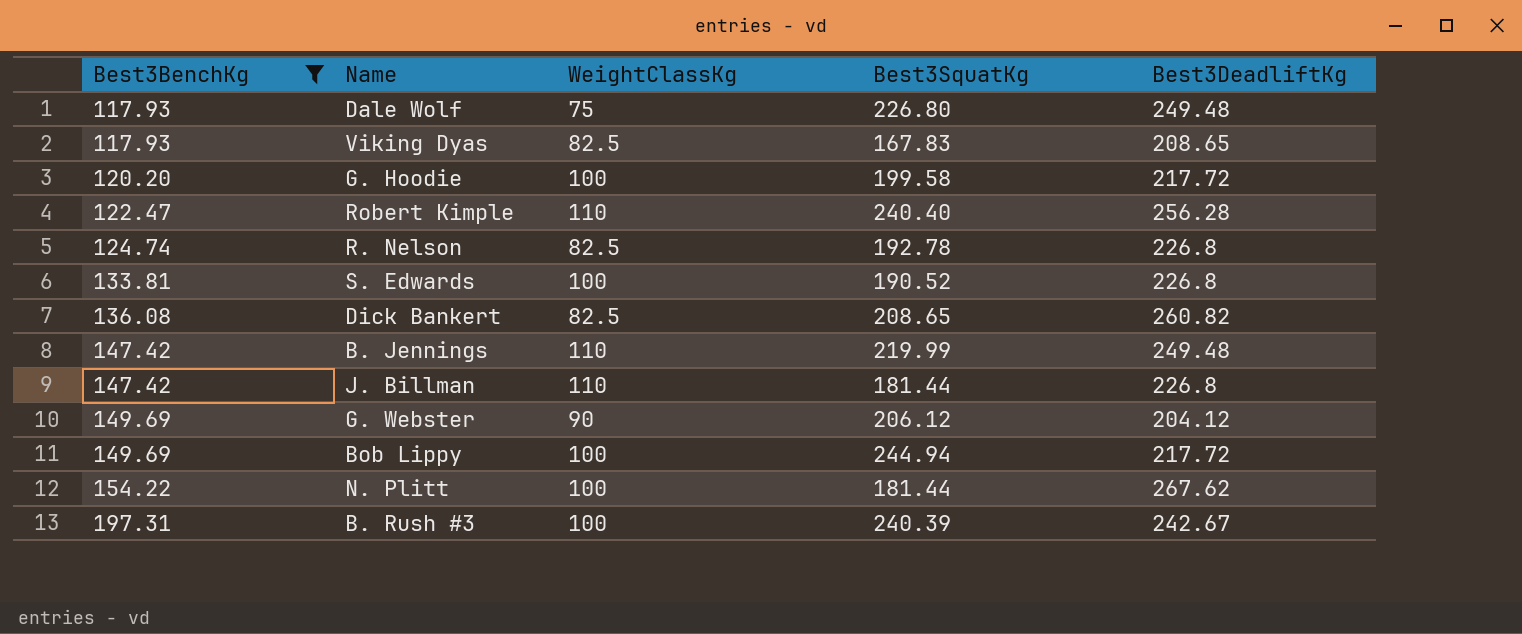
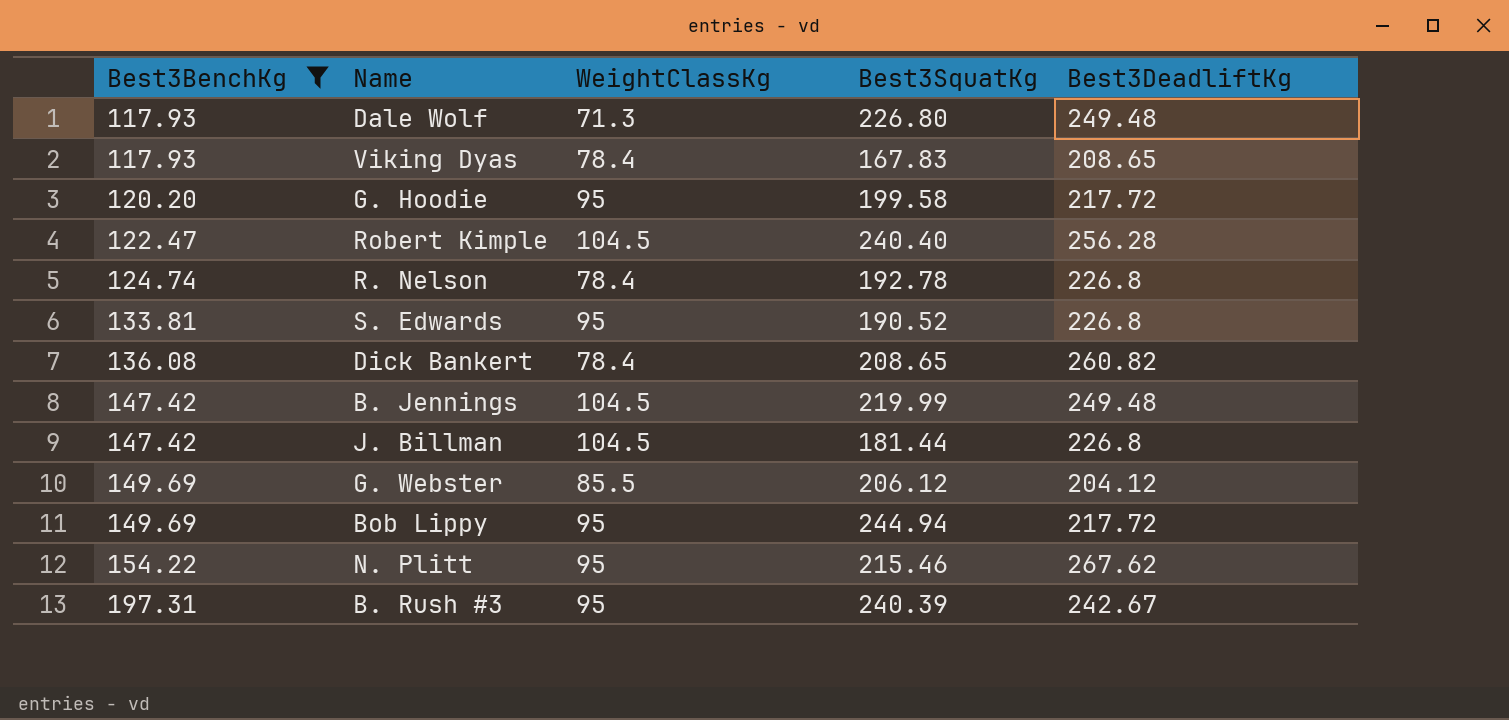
Dale Wolf | WeightClassKg: 75 -> 71.3
Viking Dyas | WeightClassKg: 82.5 -> 78.4
G. Hoodie | WeightClassKg: 100 -> 95
Robert Kimple | WeightClassKg: 110 -> 104.5
R. Nelson | WeightClassKg: 82.5 -> 78.4
S. Edwards | WeightClassKg: 100 -> 95
Dick Bankert | WeightClassKg: 82.5 -> 78.4
B. Jennings | WeightClassKg: 110 -> 104.5
J. Billman | WeightClassKg: 110 -> 104.5
G. Webster | WeightClassKg: 90 -> 85.5
Bob Lippy | WeightClassKg: 100 -> 95
N. Plitt | WeightClassKg: 100 -> 95
N. Plitt | Best3SquatKg: 181.44 -> 215.46
B. Rush #3 | WeightClassKg: 100 -> 95

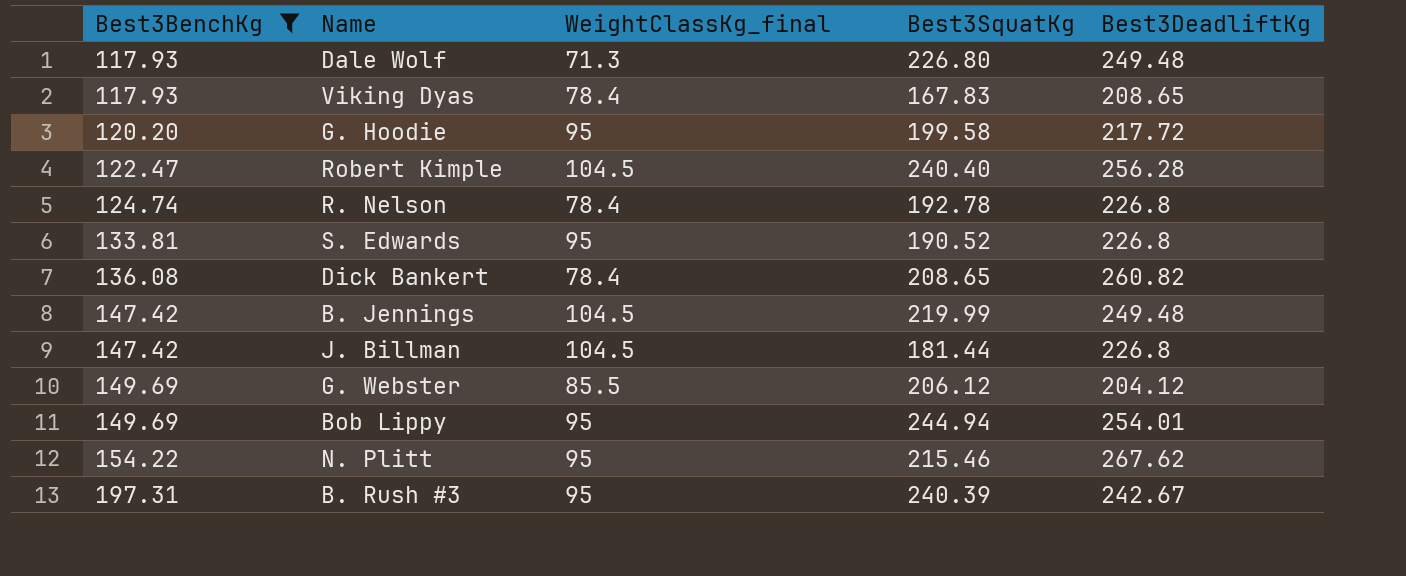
column name: WeightClassKg -> WeightClassKg_final
Bob Lippy | Best3DeadliftKg: 217.72 -> 254.01

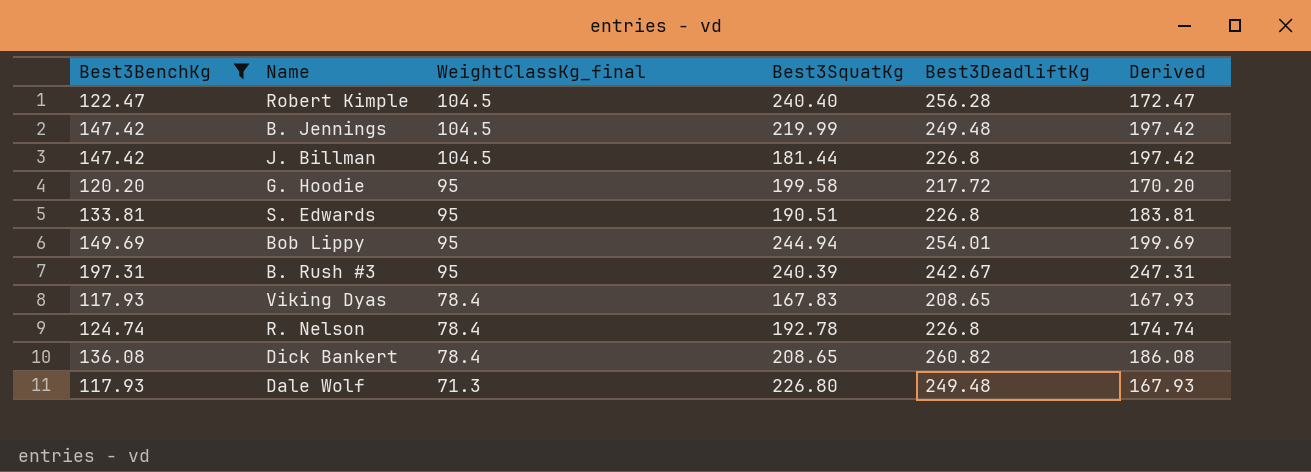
row order: Best3BenchKg ascending -> WeightClassKg_final descending
column Derived | formula: none -> [Best3BenchKg] + 50
row G. Webster: 149.69 | 85.5 | 206.12 | 204.12 -> none
row N. Plitt: 154.22 | 95 | 215.46 | 267.62 -> none
S. Edwards | Best3SquatKg: 190.52 -> 190.51

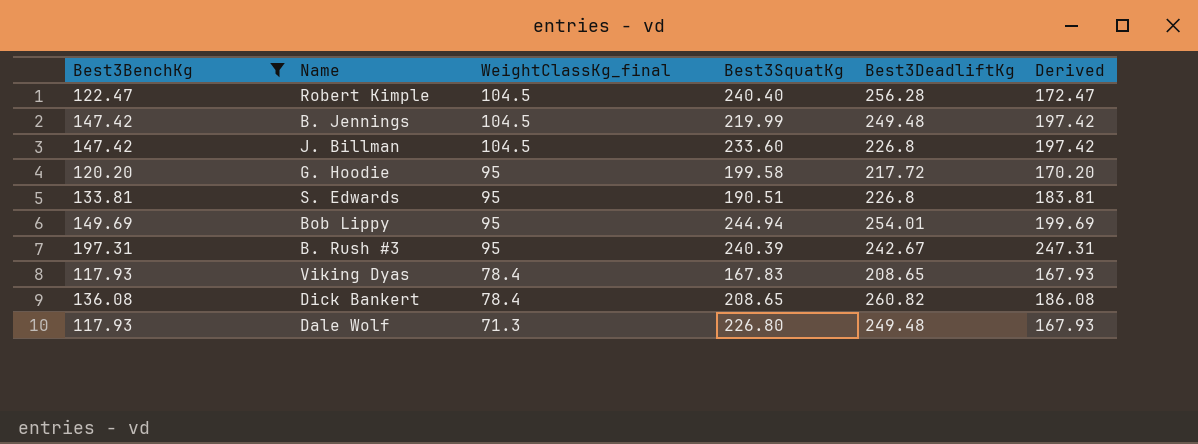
row R. Nelson: 124.74 | 78.4 | 192.78 | 226.8 | 174.74 -> none
J. Billman | Best3SquatKg: 181.44 -> 233.60

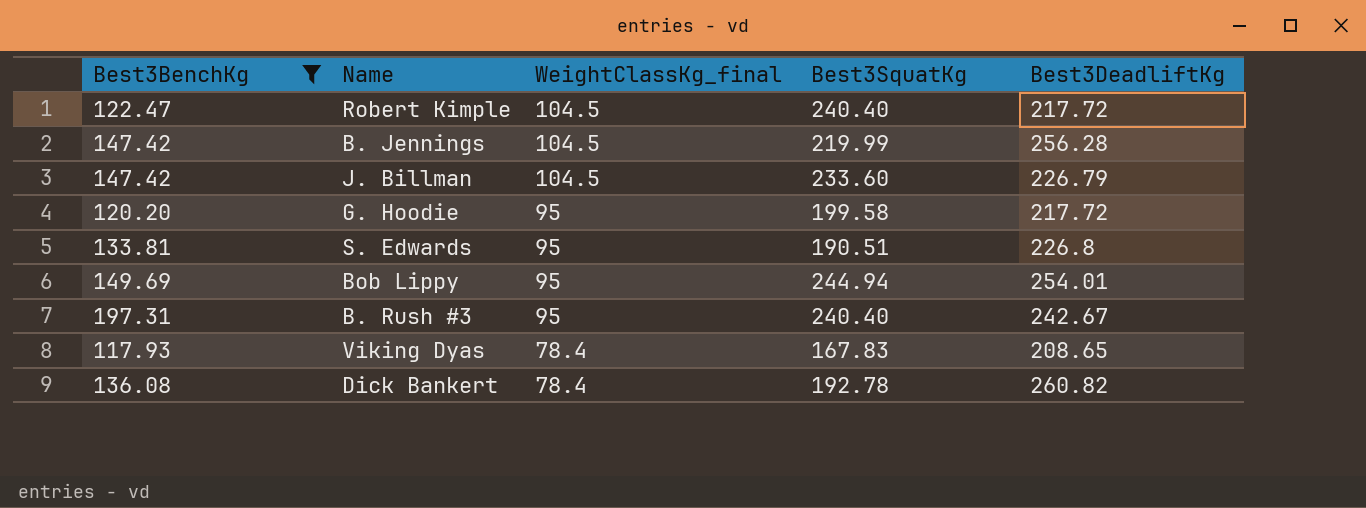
column Derived | formula: [Best3BenchKg] + 50 -> none
row Dale Wolf: 117.93 | 71.3 | 226.80 | 249.48 | 167.93 -> none
Robert Kimple | Best3DeadliftKg: 256.28 -> 217.72
B. Jennings | Best3DeadliftKg: 249.48 -> 256.28
J. Billman | Best3DeadliftKg: 226.8 -> 226.79
B. Rush #3 | Best3SquatKg: 240.39 -> 240.40
Dick Bankert | Best3SquatKg: 208.65 -> 192.78

